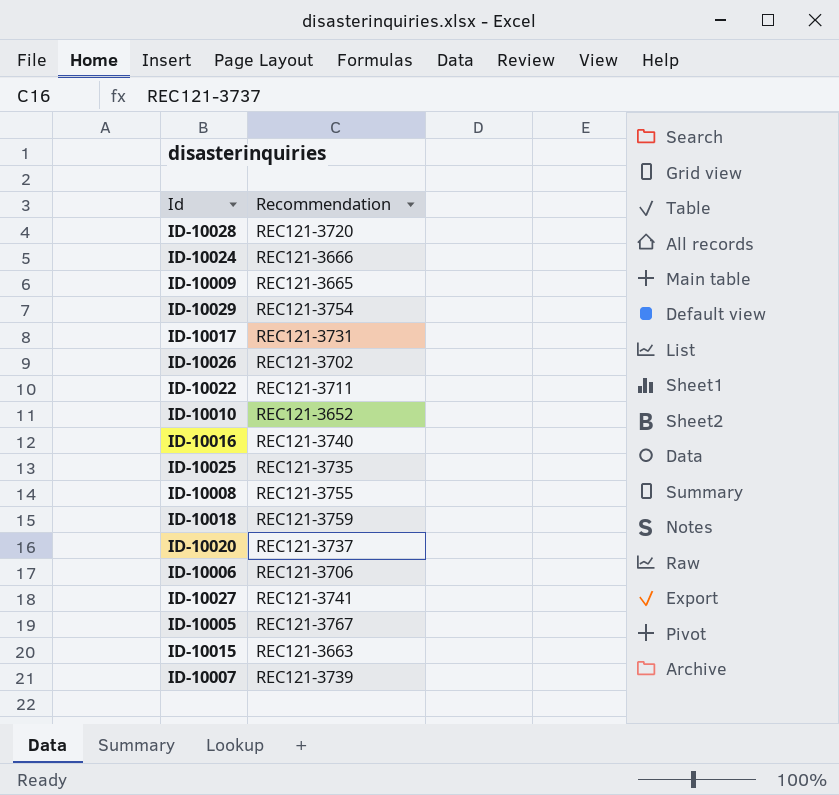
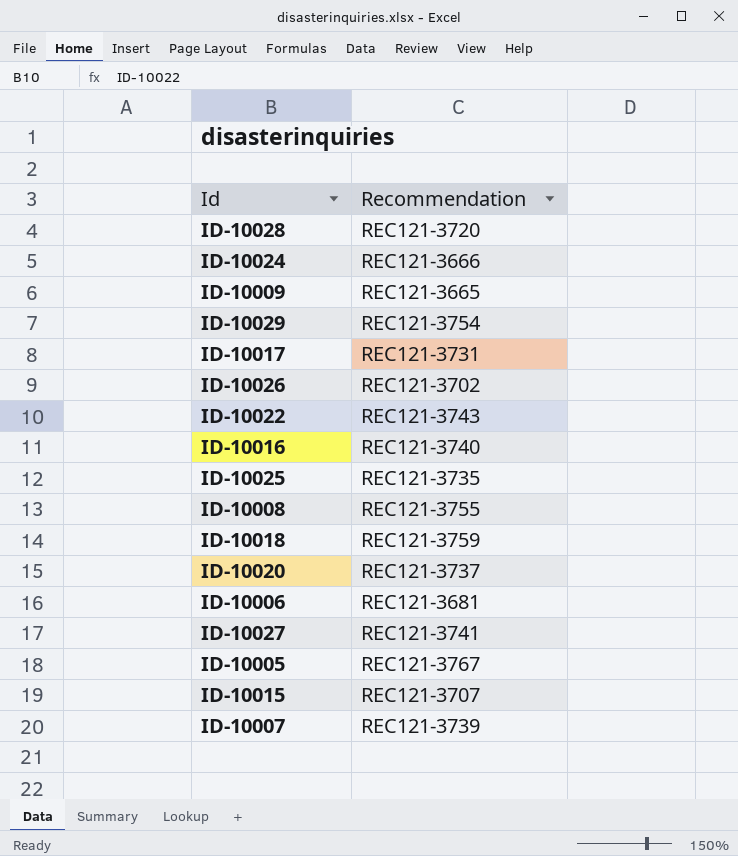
row ID-10010: REC121-3652 -> none
ID-10022 | Recommendation: REC121-3711 -> REC121-3743
ID-10006 | Recommendation: REC121-3706 -> REC121-3681
ID-10015 | Recommendation: REC121-3663 -> REC121-3707

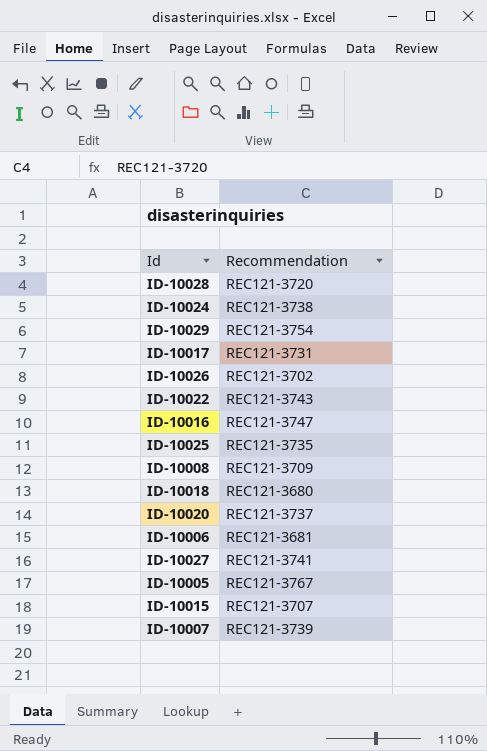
row ID-10009: REC121-3665 -> none
ID-10024 | Recommendation: REC121-3666 -> REC121-3738
ID-10016 | Recommendation: REC121-3740 -> REC121-3747
ID-10008 | Recommendation: REC121-3755 -> REC121-3709
ID-10018 | Recommendation: REC121-3759 -> REC121-3680

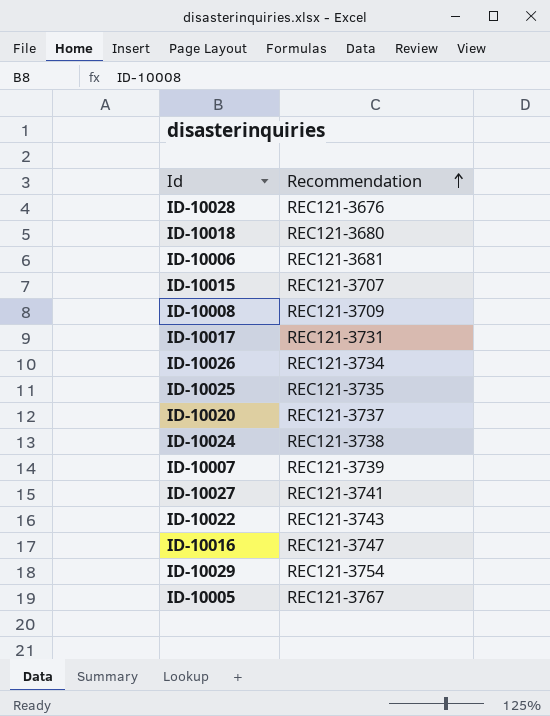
row order: none -> Recommendation ascending
ID-10028 | Recommendation: REC121-3720 -> REC121-3676
ID-10026 | Recommendation: REC121-3702 -> REC121-3734

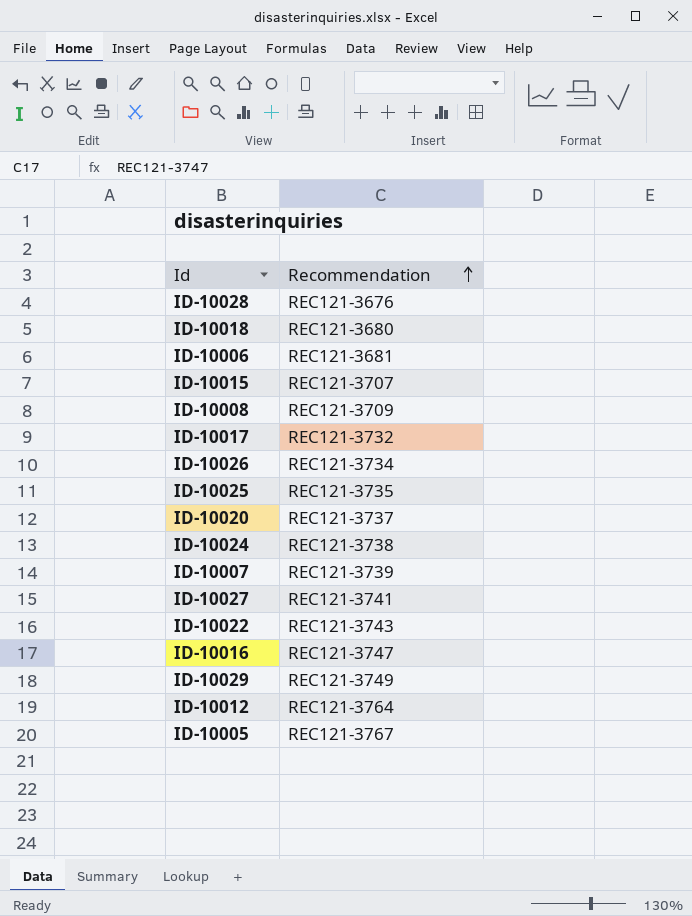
ID-10017 | Recommendation: REC121-3731 -> REC121-3732
ID-10029 | Recommendation: REC121-3754 -> REC121-3749
row ID-10012: none -> REC121-3764

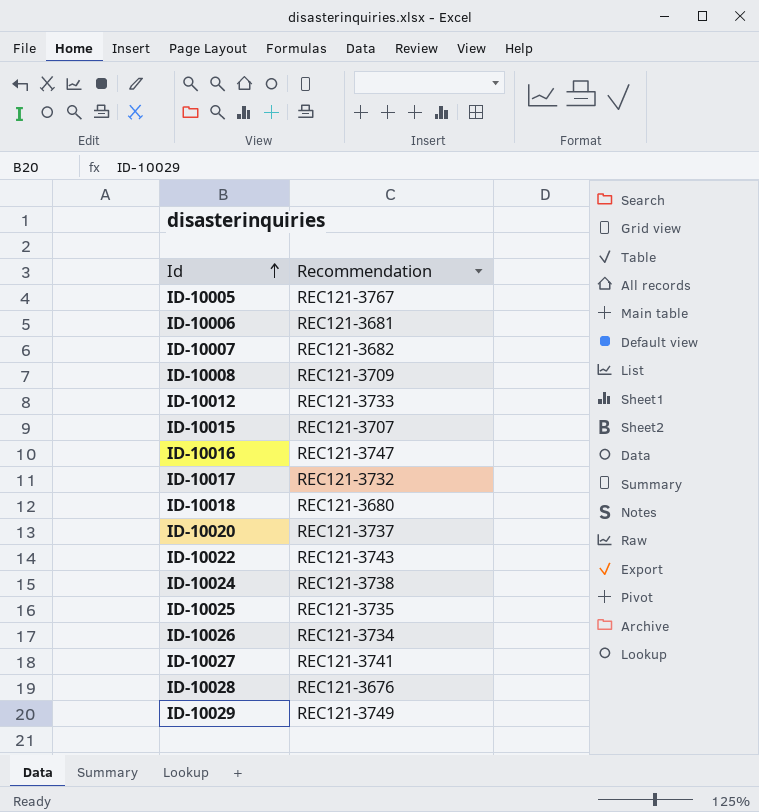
row order: Recommendation ascending -> Id ascending
ID-10007 | Recommendation: REC121-3739 -> REC121-3682
ID-10012 | Recommendation: REC121-3764 -> REC121-3733

